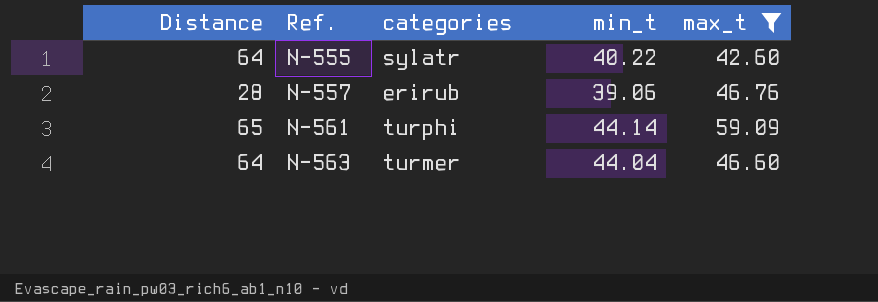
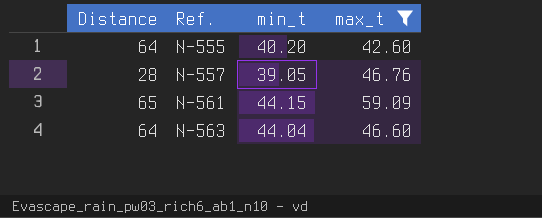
column categories | position: 3 -> none
N-555 | min_t: 40.22 -> 40.20
N-557 | min_t: 39.06 -> 39.05
N-561 | min_t: 44.14 -> 44.15

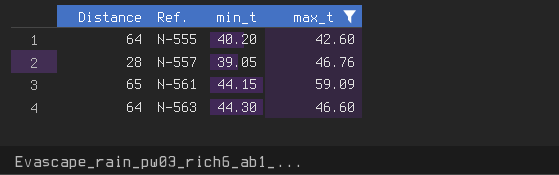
N-563 | min_t: 44.04 -> 44.30

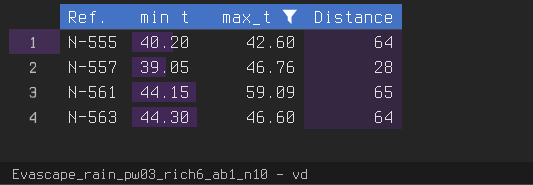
column name: min_t -> min t
column Distance | position: 1 -> 4

